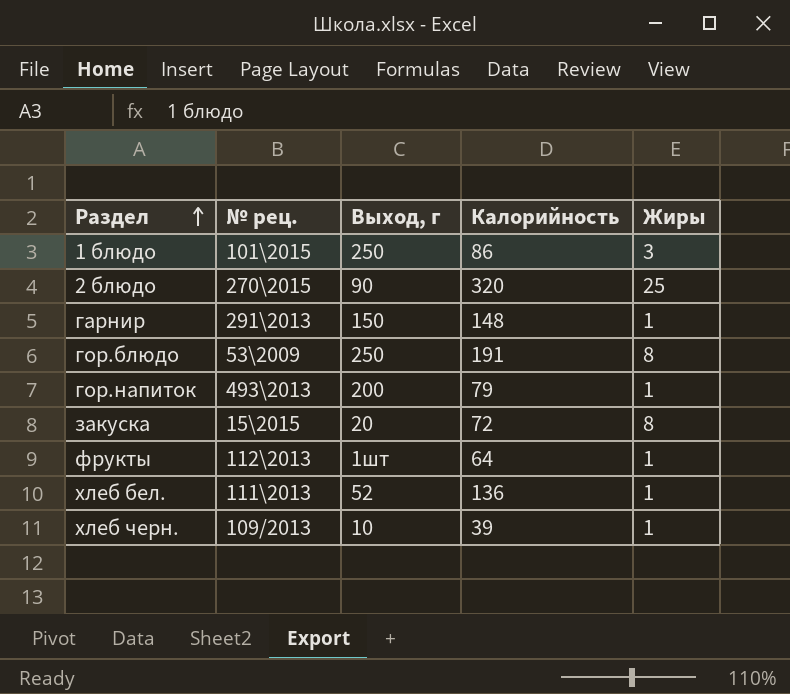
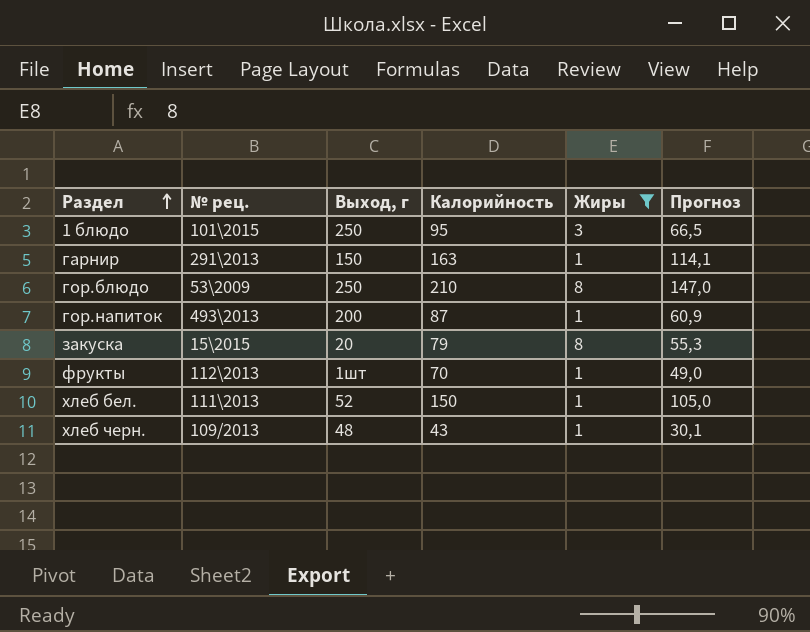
filter: none -> Жиры != 25
column Прогноз | formula: none -> [Калорийность] * 0,7
1 блюдо | Калорийность: 86 -> 95
гарнир | Калорийность: 148 -> 163
гор.блюдо | Калорийность: 191 -> 210
гор.напиток | Калорийность: 79 -> 87
закуска | Калорийность: 72 -> 79
фрукты | Калорийность: 64 -> 70
хлеб бел. | Калорийность: 136 -> 150
хлеб черн. | Выход, г: 10 -> 48
хлеб черн. | Калорийность: 39 -> 43

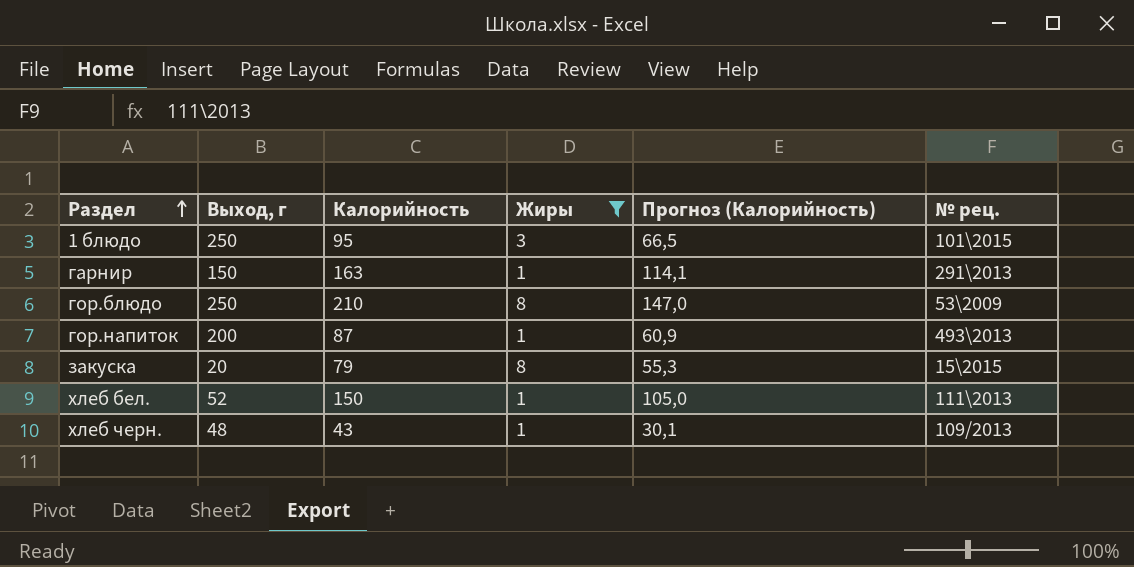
column name: Прогноз -> Прогноз (Калорийность)
column № рец. | position: 2 -> 6
row фрукты: 112\2013 | 1шт | 70 | 1 | 49,0 -> none

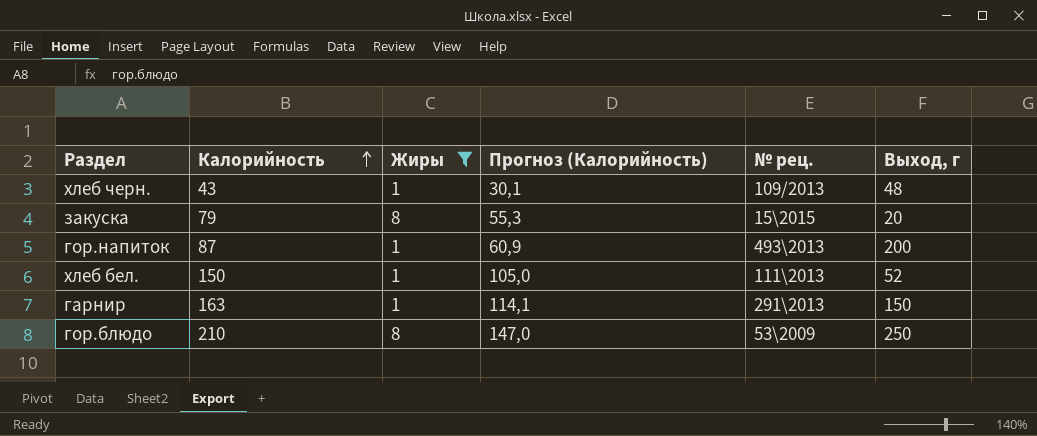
row order: Раздел ascending -> Калорийность ascending
column Выход, г | position: 2 -> 6
row 1 блюдо: 250 | 95 | 3 | 66,5 | 101\2015 -> none

